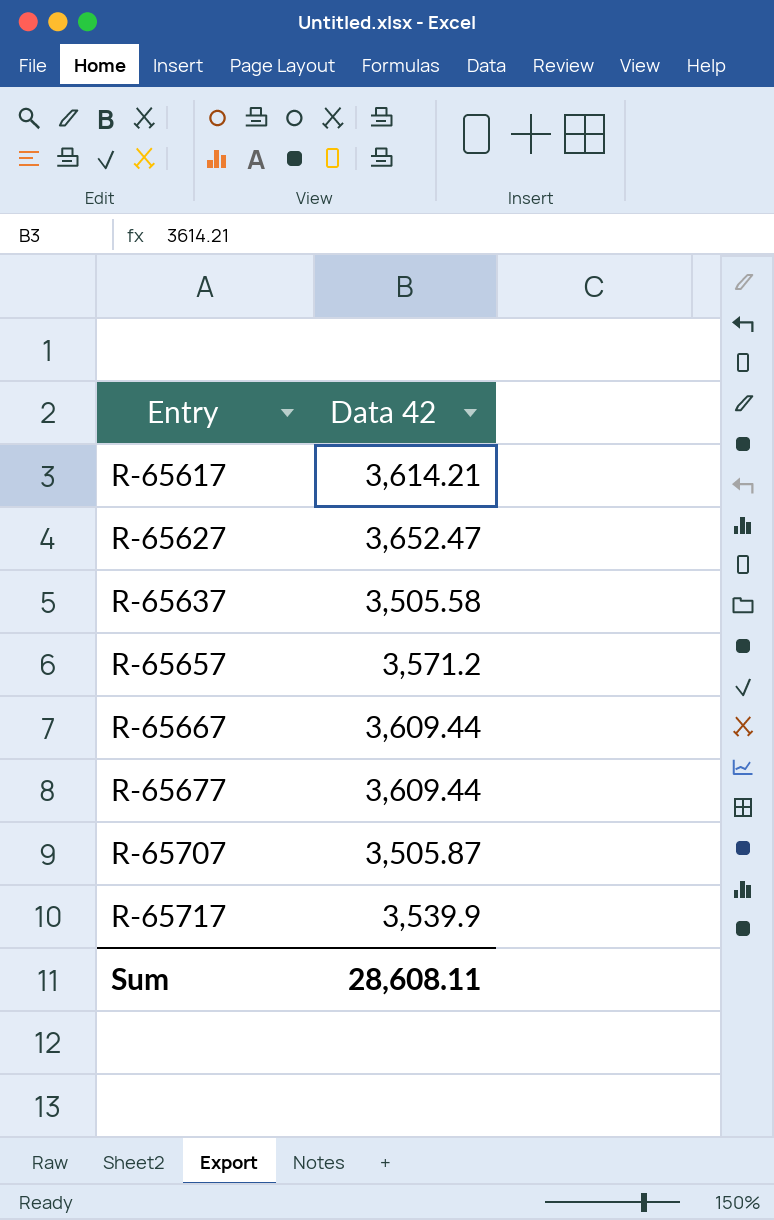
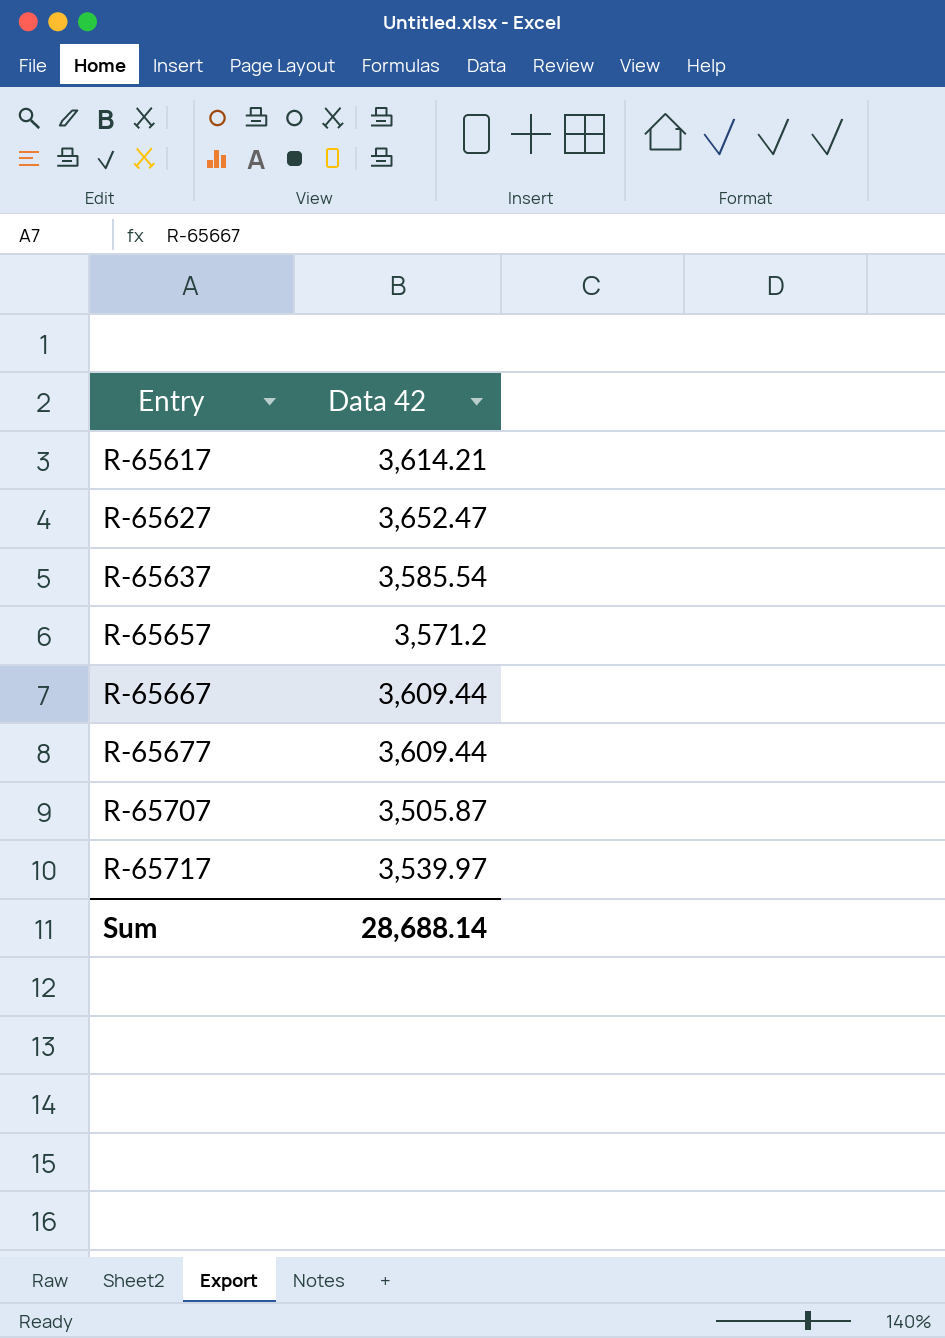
R-65637 | Data 42: 3,505.58 -> 3,585.54
R-65717 | Data 42: 3,539.9 -> 3,539.97
Sum | Data 42: 28,608.11 -> 28,688.14

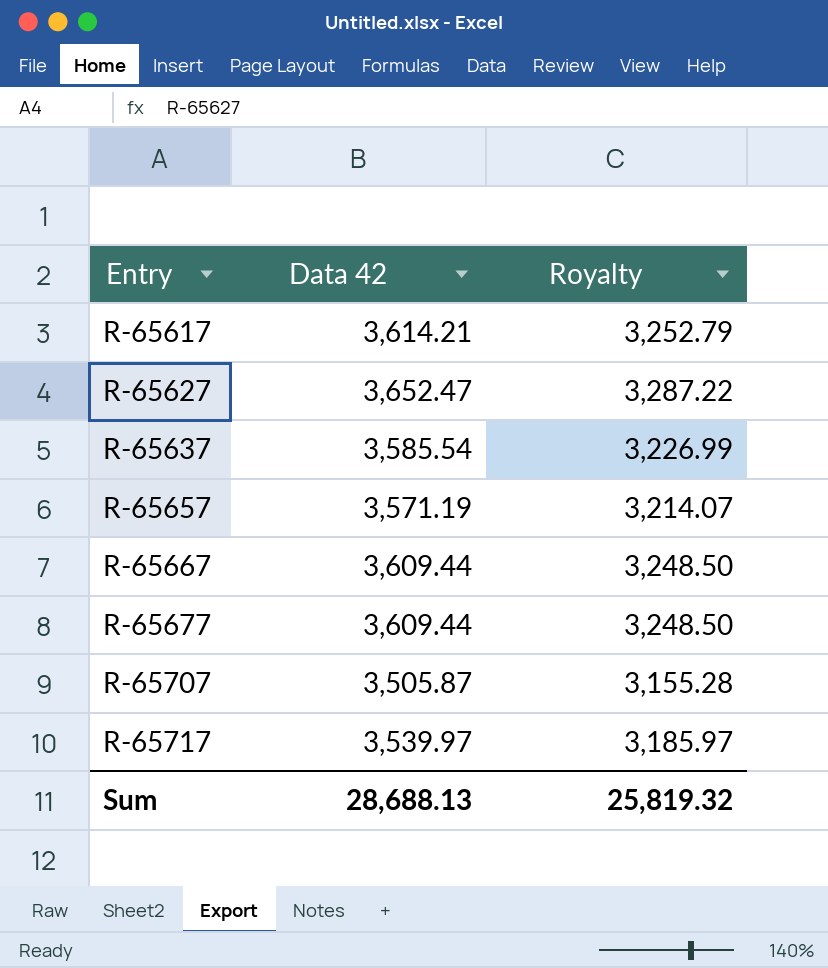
column Royalty | formula: none -> [Data 42] * 0.9
R-65657 | Data 42: 3,571.2 -> 3,571.19
Sum | Data 42: 28,688.14 -> 28,688.13

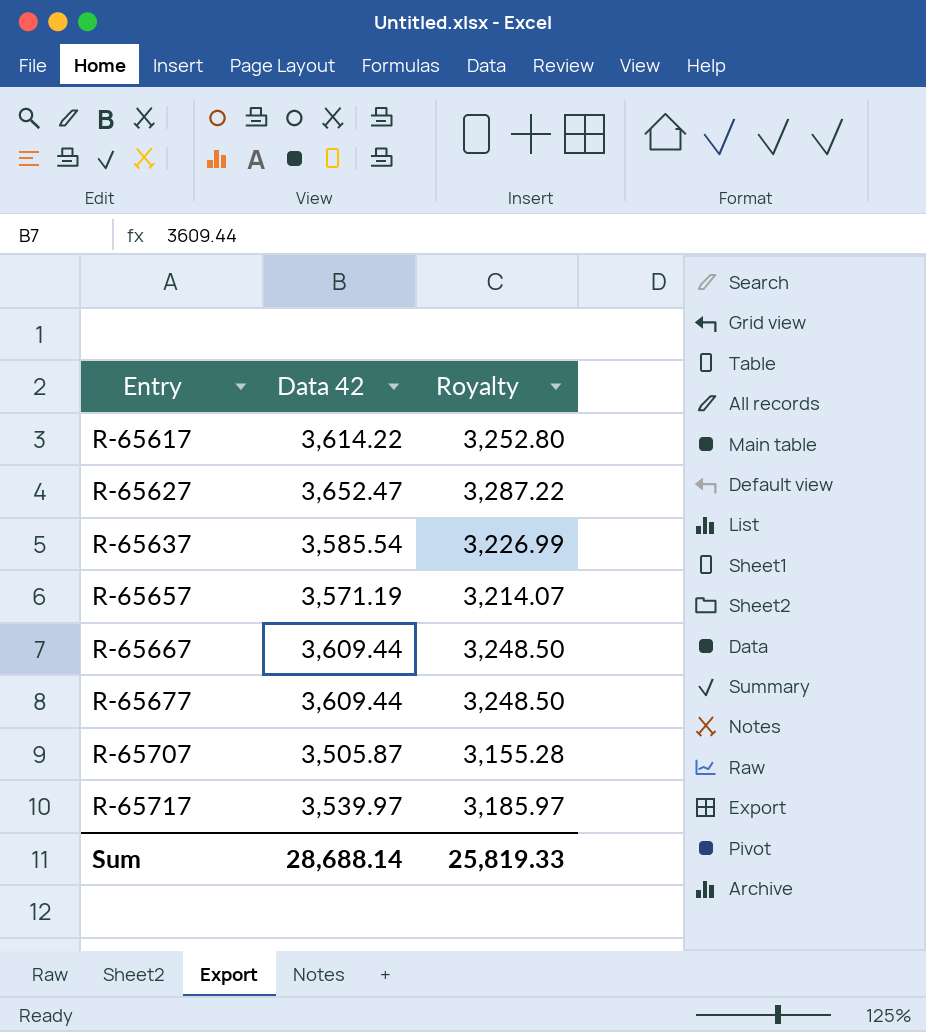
R-65617 | Data 42: 3,614.21 -> 3,614.22
R-65617 | Royalty: 3,252.79 -> 3,252.80
Sum | Data 42: 28,688.13 -> 28,688.14
Sum | Royalty: 25,819.32 -> 25,819.33

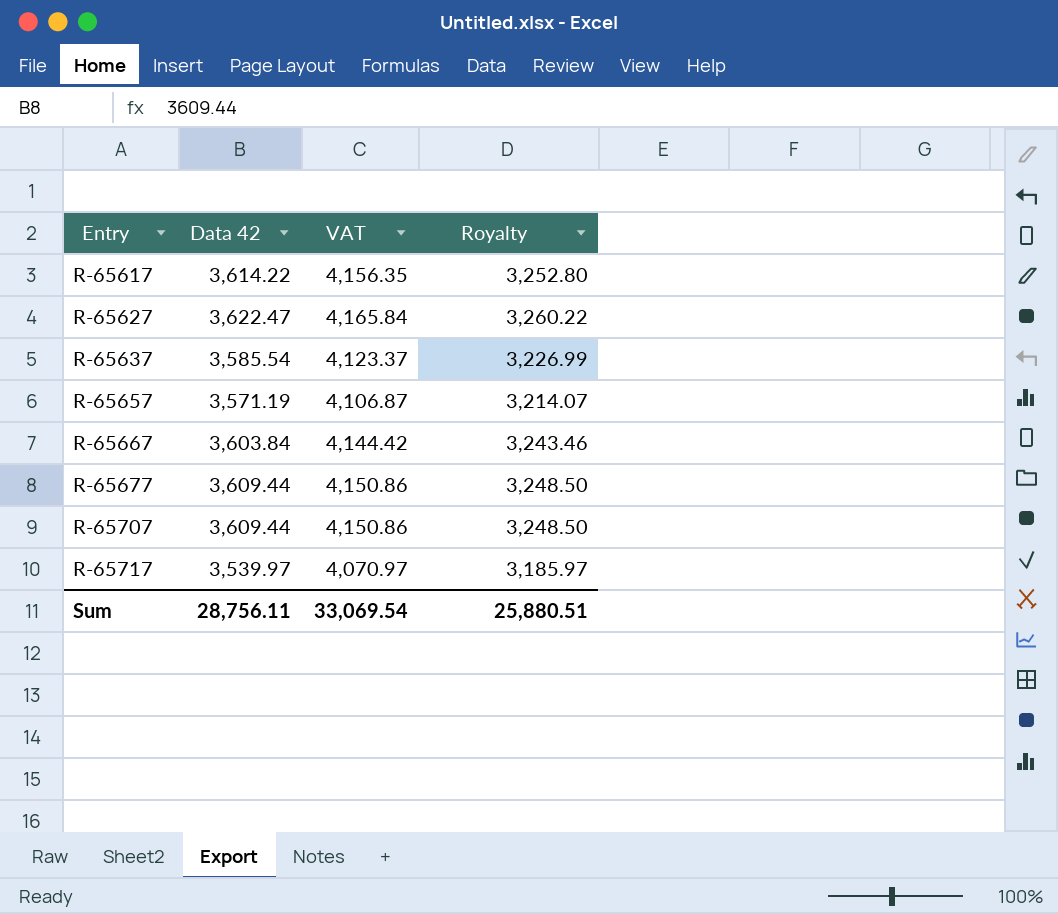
column VAT | formula: none -> [Data 42] * 1.15
R-65627 | Data 42: 3,652.47 -> 3,622.47
R-65627 | Royalty: 3,287.22 -> 3,260.22
R-65667 | Data 42: 3,609.44 -> 3,603.84
R-65667 | Royalty: 3,248.50 -> 3,243.46
R-65707 | Data 42: 3,505.87 -> 3,609.44
R-65707 | Royalty: 3,155.28 -> 3,248.50
Sum | Data 42: 28,688.14 -> 28,756.11
Sum | Royalty: 25,819.33 -> 25,880.51

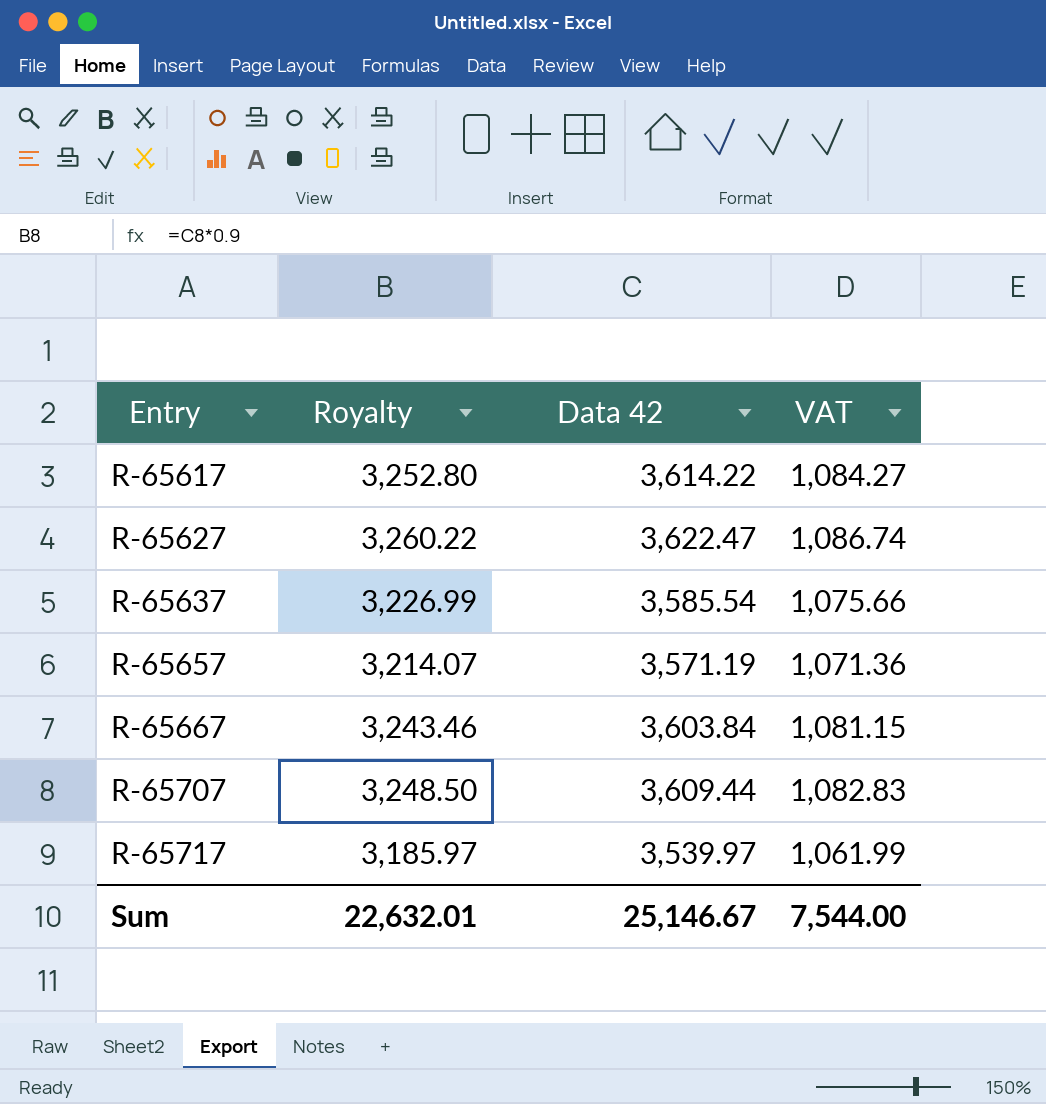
column Royalty | position: 4 -> 2
column VAT | formula: [Data 42] * 1.15 -> [Data 42] * 0.3
row R-65677: 3,609.44 | 4,150.86 | 3,248.50 -> none
Sum | Royalty: 25,880.51 -> 22,632.01
Sum | Data 42: 28,756.11 -> 25,146.67
Sum | VAT: 33,069.54 -> 7,544.00

